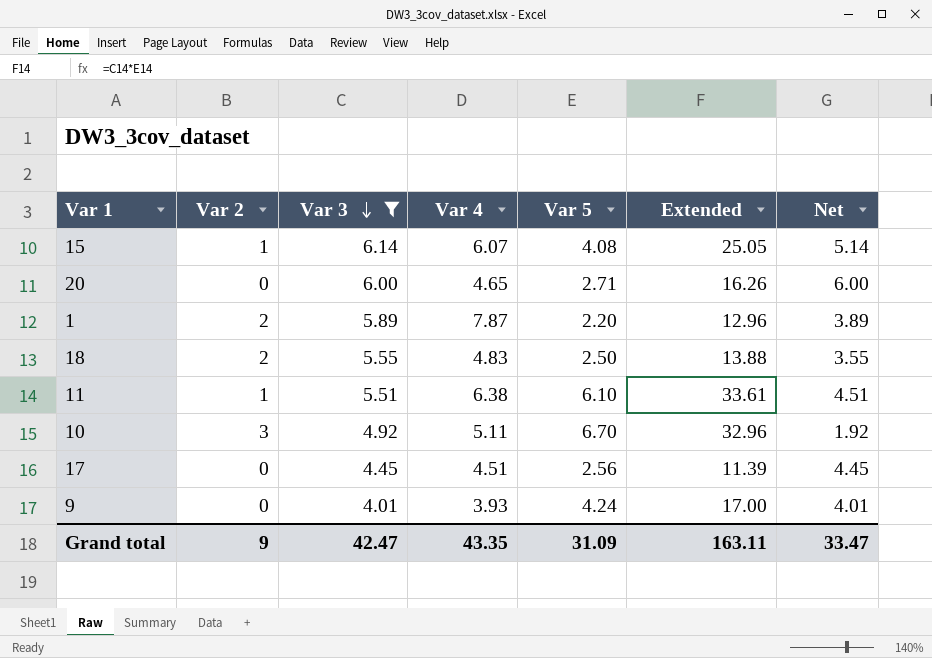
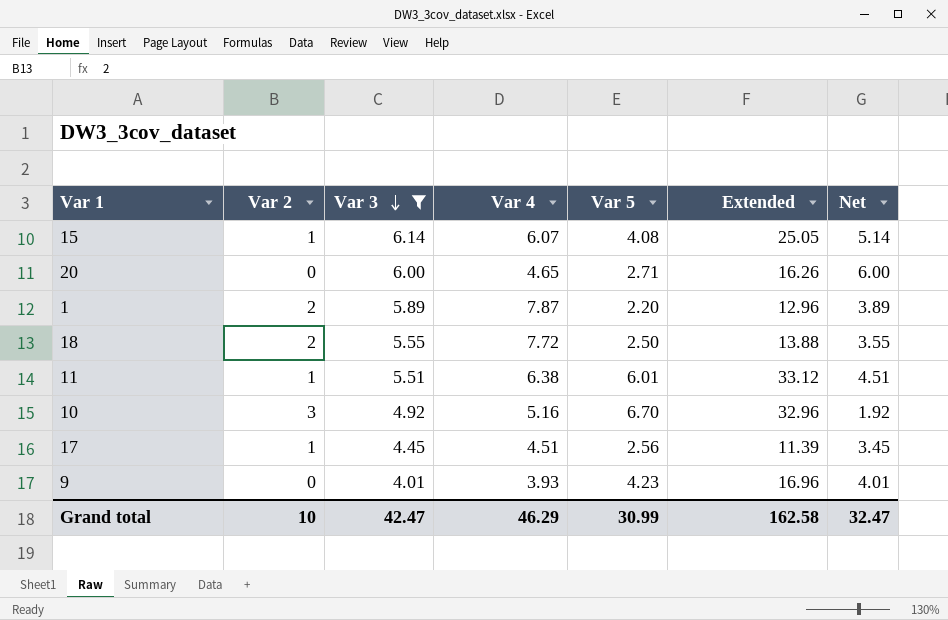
18 | Var 4: 4.83 -> 7.72
11 | Var 5: 6.10 -> 6.01
11 | Extended: 33.61 -> 33.12
10 | Var 4: 5.11 -> 5.16
17 | Var 2: 0 -> 1
17 | Net: 4.45 -> 3.45
9 | Var 5: 4.24 -> 4.23
9 | Extended: 17.00 -> 16.96
Grand total | Var 2: 9 -> 10
Grand total | Var 4: 43.35 -> 46.29
Grand total | Var 5: 31.09 -> 30.99
Grand total | Extended: 163.11 -> 162.58
Grand total | Net: 33.47 -> 32.47

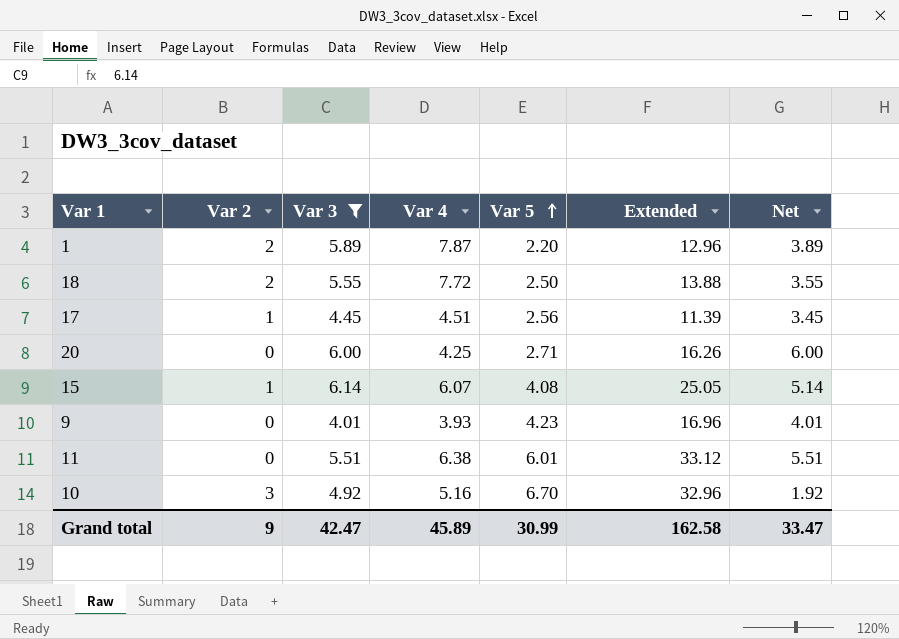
row order: Var 3 descending -> Var 5 ascending
20 | Var 4: 4.65 -> 4.25
11 | Var 2: 1 -> 0
11 | Net: 4.51 -> 5.51
Grand total | Var 2: 10 -> 9
Grand total | Var 4: 46.29 -> 45.89
Grand total | Net: 32.47 -> 33.47

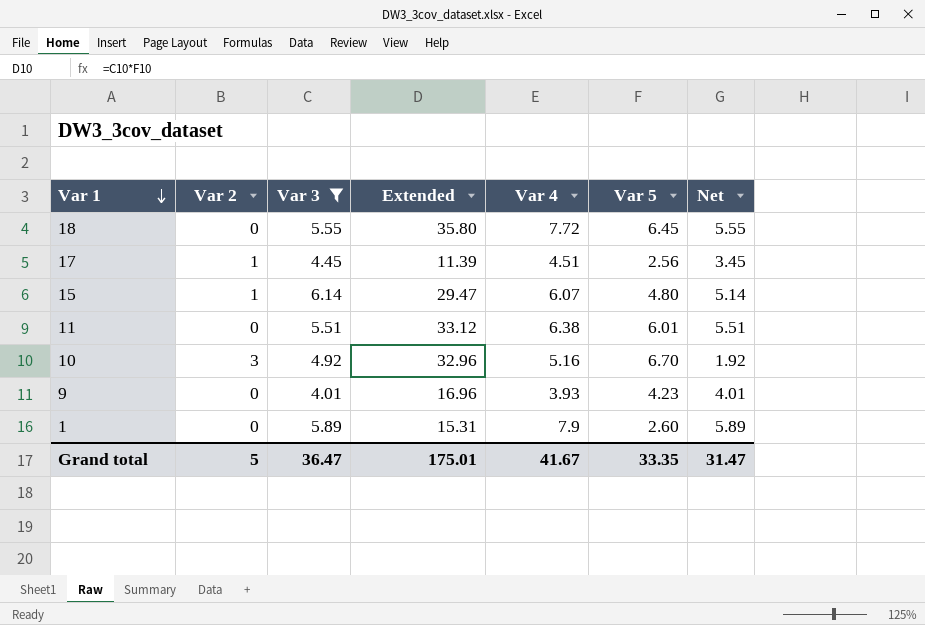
row order: Var 5 ascending -> Var 1 descending
column Extended | position: 6 -> 4
row 20: 0 | 6.00 | 4.25 | 2.71 | 16.26 | 6.00 -> none
18 | Var 2: 2 -> 0
18 | Extended: 13.88 -> 35.80
18 | Var 5: 2.50 -> 6.45
18 | Net: 3.55 -> 5.55
15 | Extended: 25.05 -> 29.47
15 | Var 5: 4.08 -> 4.80
1 | Var 2: 2 -> 0
1 | Extended: 12.96 -> 15.31
1 | Var 4: 7.87 -> 7.9
1 | Var 5: 2.20 -> 2.60
1 | Net: 3.89 -> 5.89
Grand total | Var 2: 9 -> 5
Grand total | Var 3: 42.47 -> 36.47
Grand total | Extended: 162.58 -> 175.01
Grand total | Var 4: 45.89 -> 41.67
Grand total | Var 5: 30.99 -> 33.35
Grand total | Net: 33.47 -> 31.47

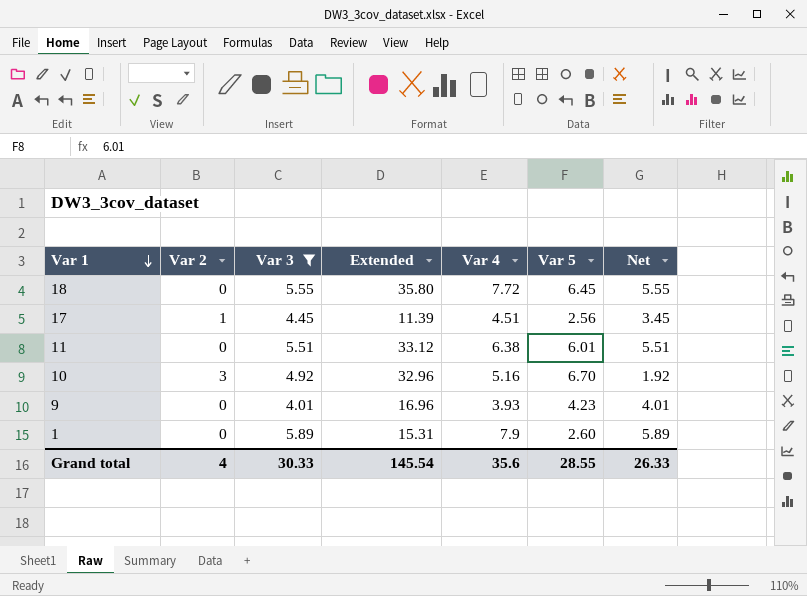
row 15: 1 | 6.14 | 29.47 | 6.07 | 4.80 | 5.14 -> none
Grand total | Var 2: 5 -> 4
Grand total | Var 3: 36.47 -> 30.33
Grand total | Extended: 175.01 -> 145.54
Grand total | Var 4: 41.67 -> 35.6
Grand total | Var 5: 33.35 -> 28.55
Grand total | Net: 31.47 -> 26.33

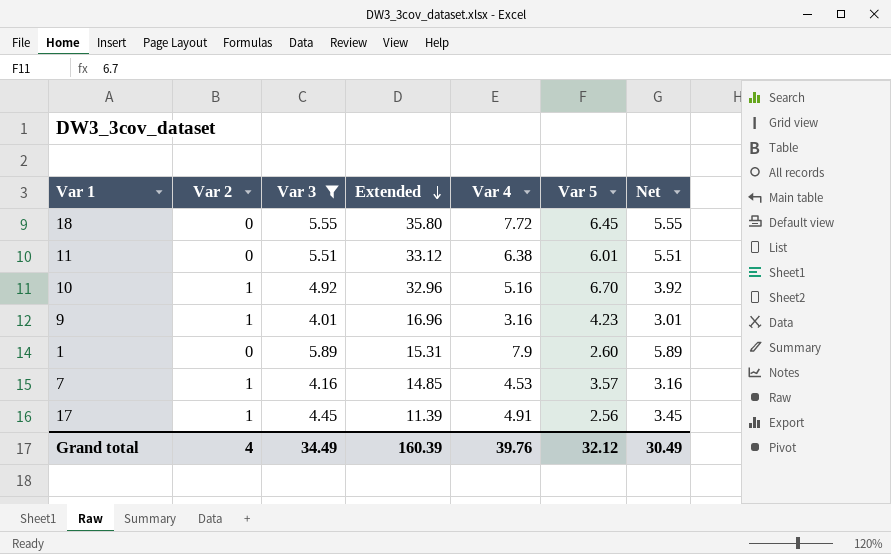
row order: Var 1 descending -> Extended descending
10 | Var 2: 3 -> 1
10 | Net: 1.92 -> 3.92
9 | Var 2: 0 -> 1
9 | Var 4: 3.93 -> 3.16
9 | Net: 4.01 -> 3.01
row 7: none -> 1 | 4.16 | 14.85 | 4.53 | 3.57 | 3.16
17 | Var 4: 4.51 -> 4.91
Grand total | Var 3: 30.33 -> 34.49
Grand total | Extended: 145.54 -> 160.39
Grand total | Var 4: 35.6 -> 39.76
Grand total | Var 5: 28.55 -> 32.12
Grand total | Net: 26.33 -> 30.49

